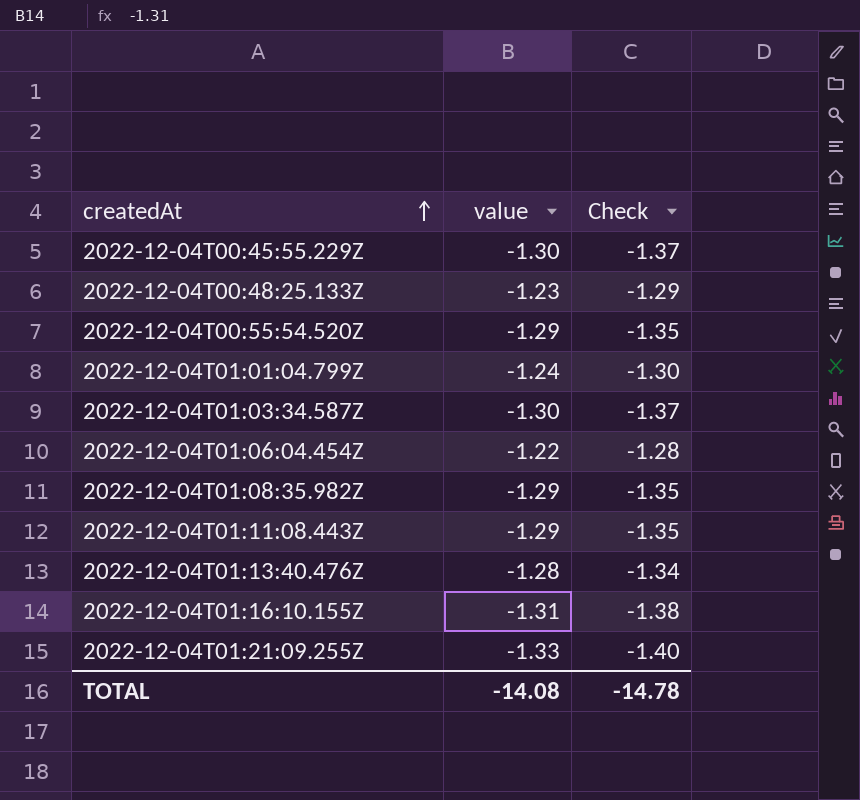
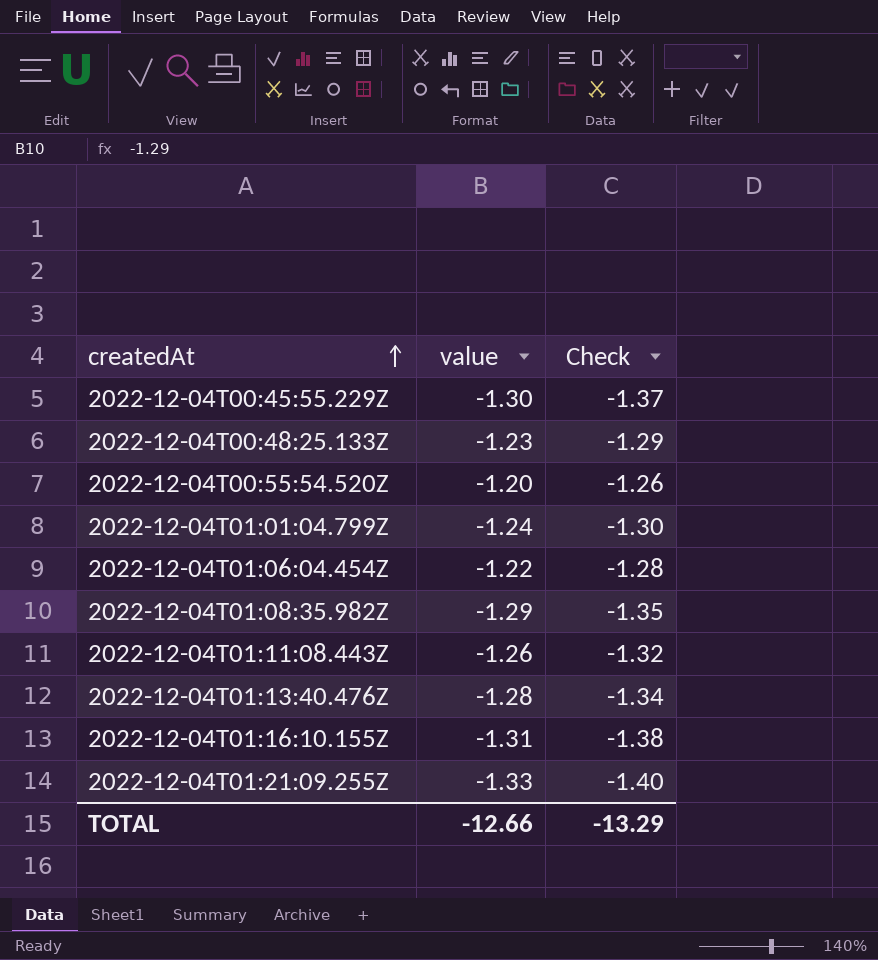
row 2022-12-04T01:03:34.587Z: -1.30 | -1.37 -> none
2022-12-04T00:55:54.520Z | value: -1.29 -> -1.20
2022-12-04T00:55:54.520Z | Check: -1.35 -> -1.26
2022-12-04T01:11:08.443Z | value: -1.29 -> -1.26
2022-12-04T01:11:08.443Z | Check: -1.35 -> -1.32
TOTAL | value: -14.08 -> -12.66
TOTAL | Check: -14.78 -> -13.29

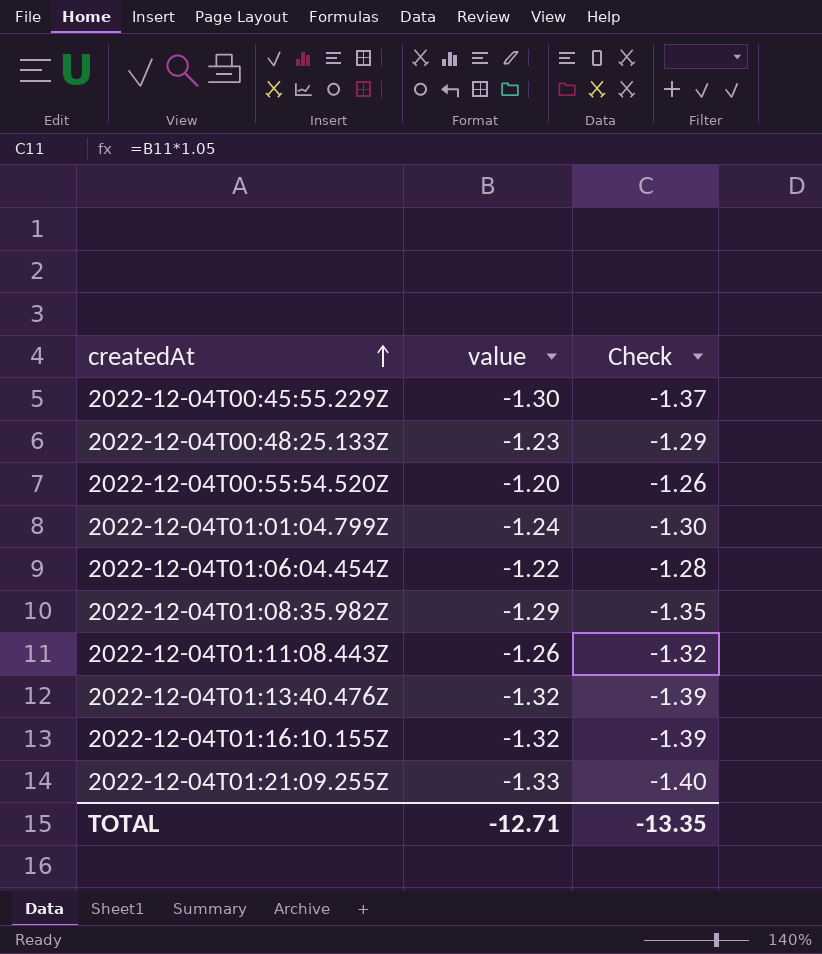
2022-12-04T01:13:40.476Z | value: -1.28 -> -1.32
2022-12-04T01:13:40.476Z | Check: -1.34 -> -1.39
2022-12-04T01:16:10.155Z | value: -1.31 -> -1.32
2022-12-04T01:16:10.155Z | Check: -1.38 -> -1.39
TOTAL | value: -12.66 -> -12.71
TOTAL | Check: -13.29 -> -13.35

